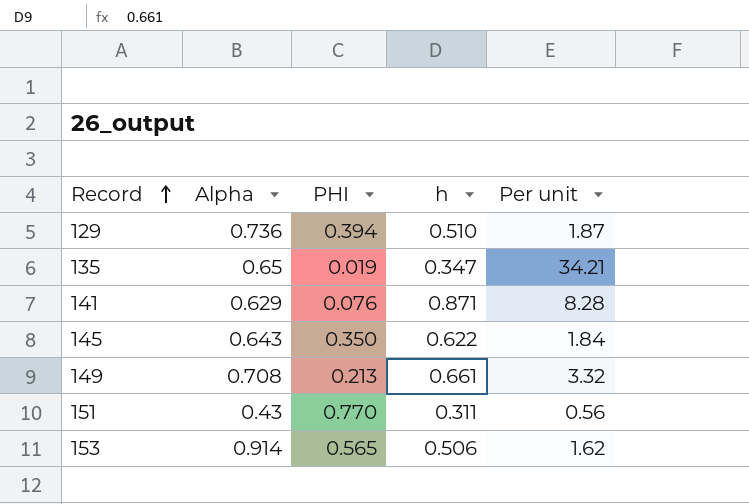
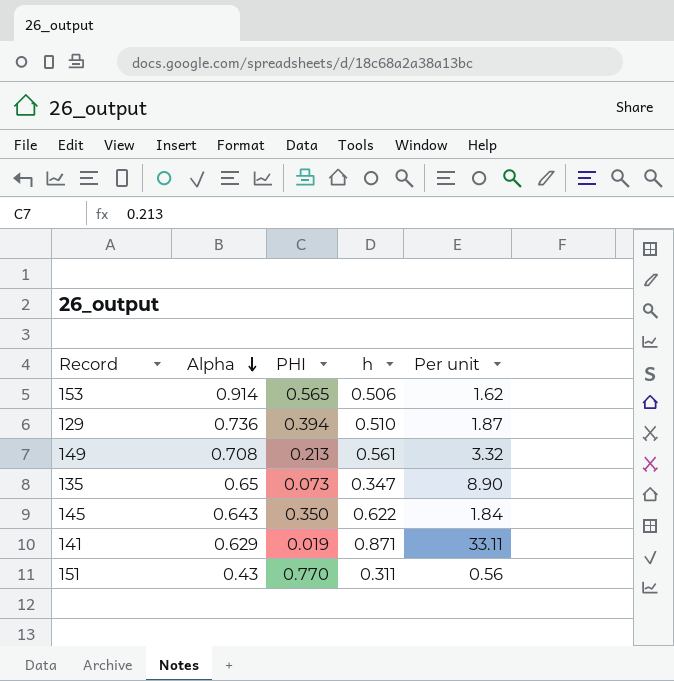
row order: Record ascending -> Alpha descending
149 | h: 0.661 -> 0.561
135 | PHI: 0.019 -> 0.073
135 | Per unit: 34.21 -> 8.90
141 | PHI: 0.076 -> 0.019
141 | Per unit: 8.28 -> 33.11

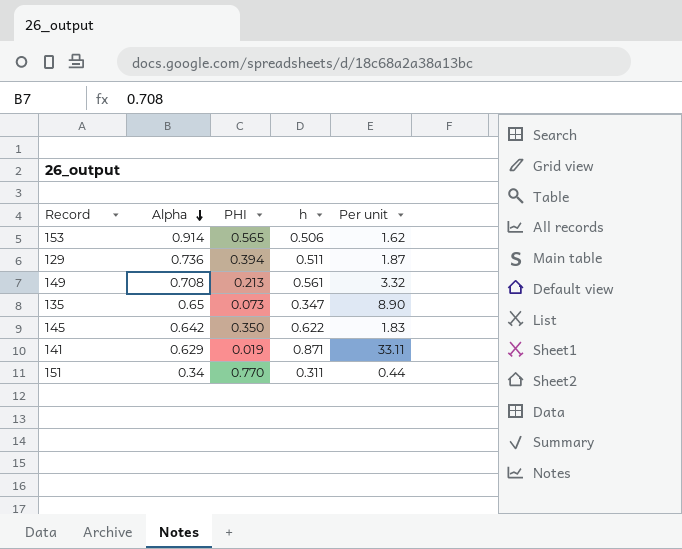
129 | h: 0.510 -> 0.511
145 | Alpha: 0.643 -> 0.642
145 | Per unit: 1.84 -> 1.83
151 | Alpha: 0.43 -> 0.34
151 | Per unit: 0.56 -> 0.44

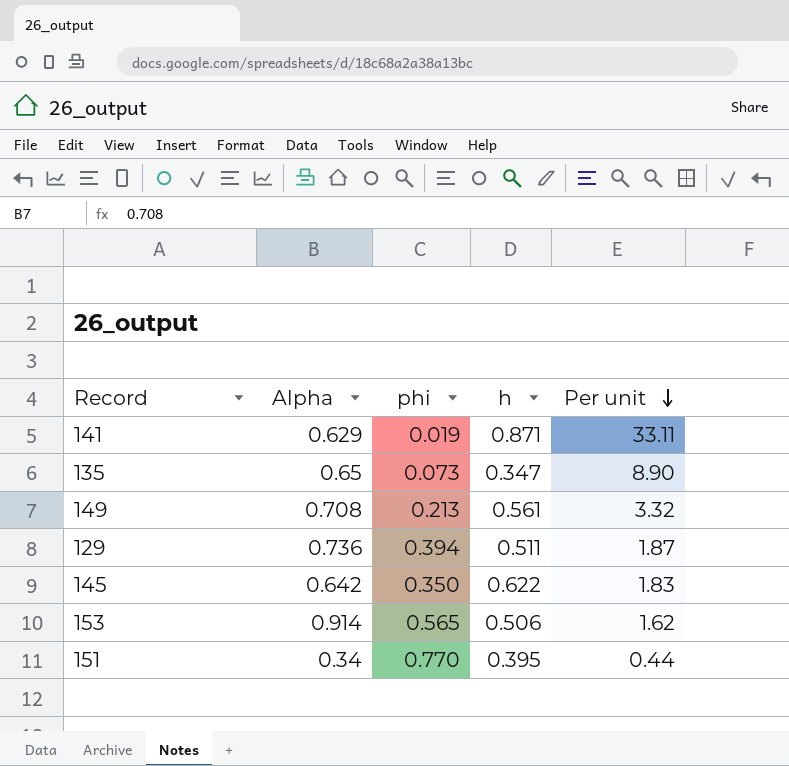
row order: Alpha descending -> Per unit descending
column name: PHI -> phi
151 | h: 0.311 -> 0.395

